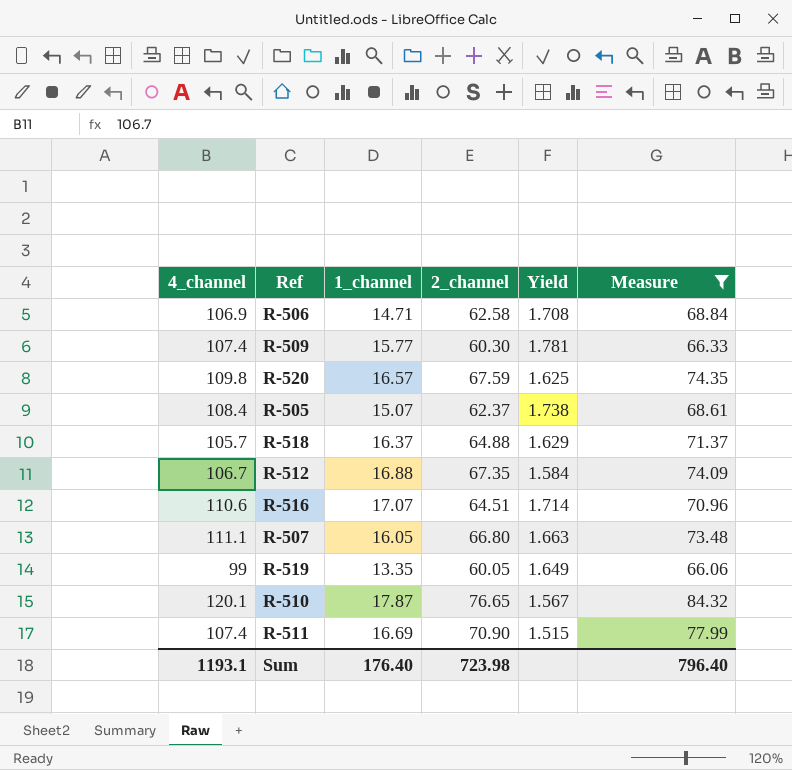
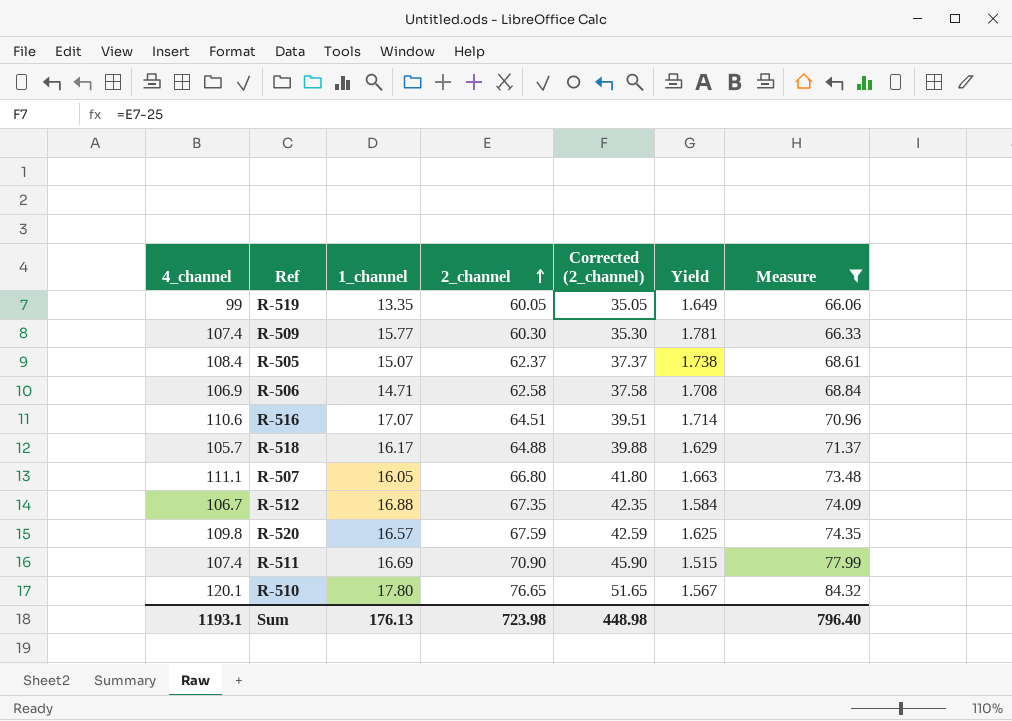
row order: none -> 2_channel ascending
column Corrected (2_channel) | formula: none -> [2_channel] - 25
R-518 | 1_channel: 16.37 -> 16.17
R-510 | 1_channel: 17.87 -> 17.80
Sum | 1_channel: 176.40 -> 176.13

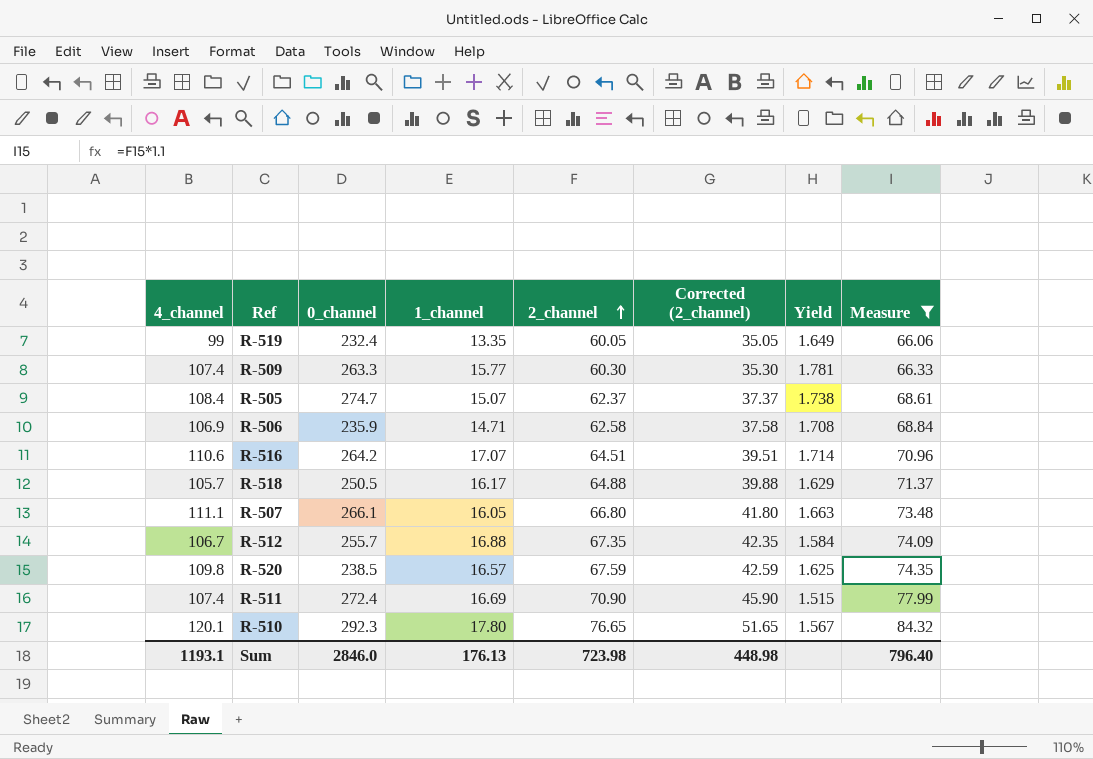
column 0_channel | position: none -> 3

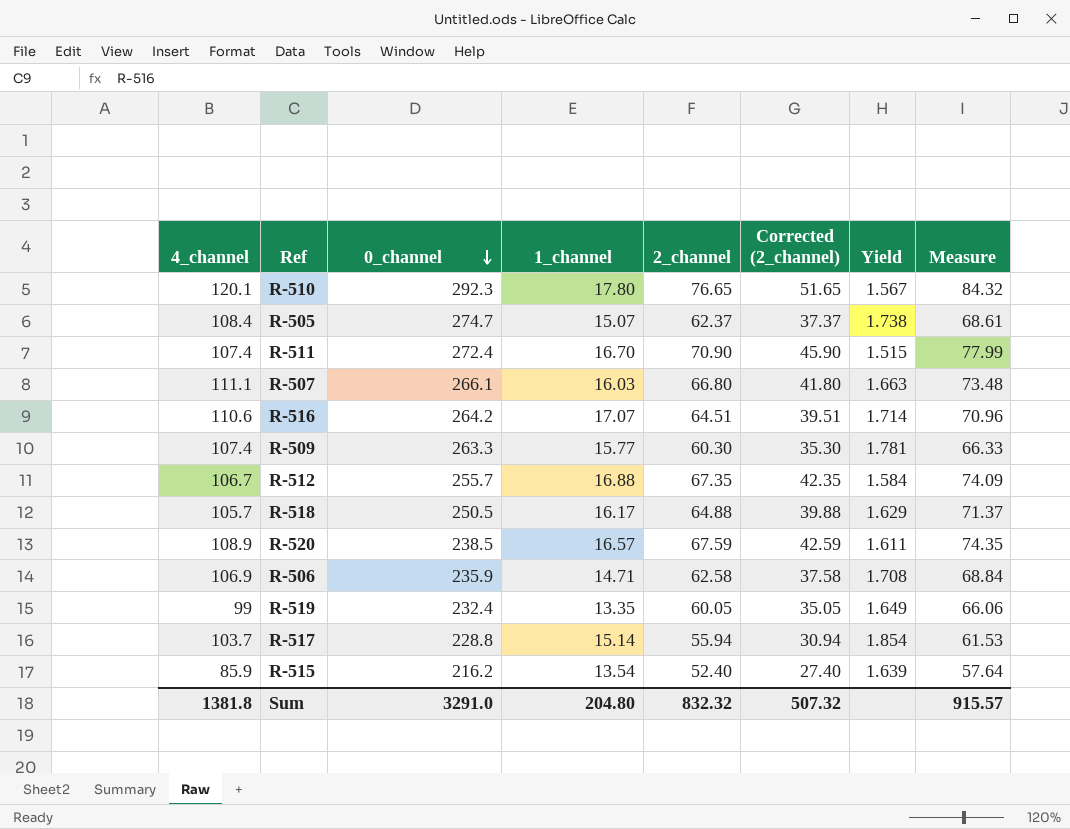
filter: Measure >= 66.06 -> none
row order: 2_channel ascending -> 0_channel descending
R-511 | 1_channel: 16.69 -> 16.70
R-507 | 1_channel: 16.05 -> 16.03
R-520 | 4_channel: 109.8 -> 108.9
R-520 | Yield: 1.625 -> 1.611
Sum | 4_channel: 1193.1 -> 1381.8
Sum | 0_channel: 2846.0 -> 3291.0
Sum | 1_channel: 176.13 -> 204.80
Sum | 2_channel: 723.98 -> 832.32
Sum | Corrected (2_channel): 448.98 -> 507.32
Sum | Measure: 796.40 -> 915.57

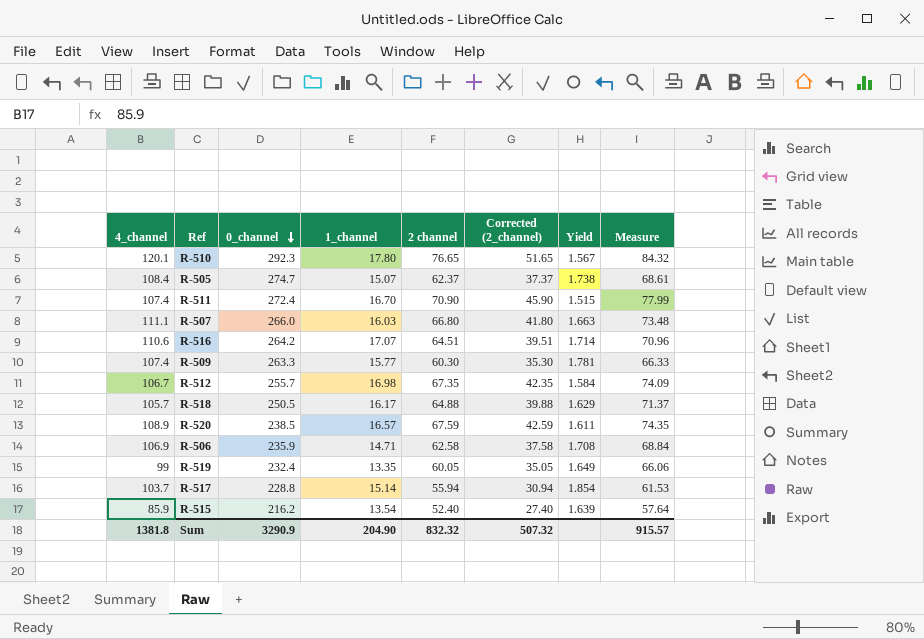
column name: 2_channel -> 2 channel
R-507 | 0_channel: 266.1 -> 266.0
R-512 | 1_channel: 16.88 -> 16.98
Sum | 0_channel: 3291.0 -> 3290.9
Sum | 1_channel: 204.80 -> 204.90

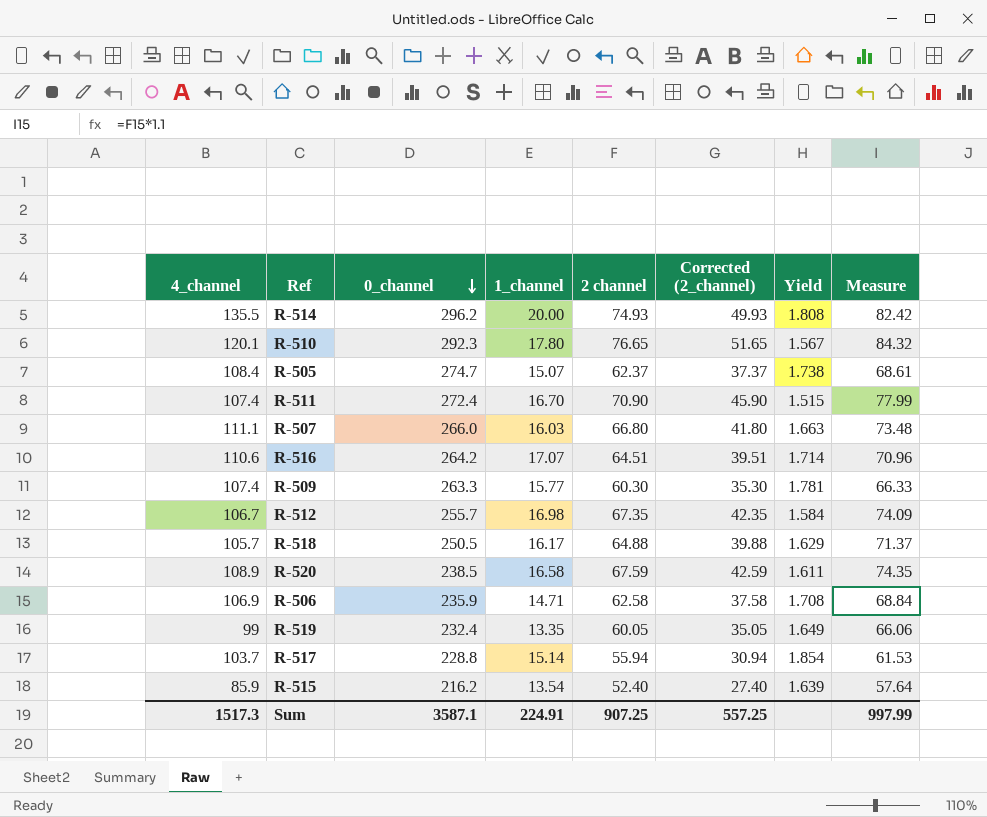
row R-514: none -> 135.5 | 296.2 | 20.00 | 74.93 | 49.93 | 1.808 | 82.42
R-520 | 1_channel: 16.57 -> 16.58
Sum | 4_channel: 1381.8 -> 1517.3
Sum | 0_channel: 3290.9 -> 3587.1
Sum | 1_channel: 204.90 -> 224.91
Sum | 2 channel: 832.32 -> 907.25
Sum | Corrected (2_channel): 507.32 -> 557.25
Sum | Measure: 915.57 -> 997.99

